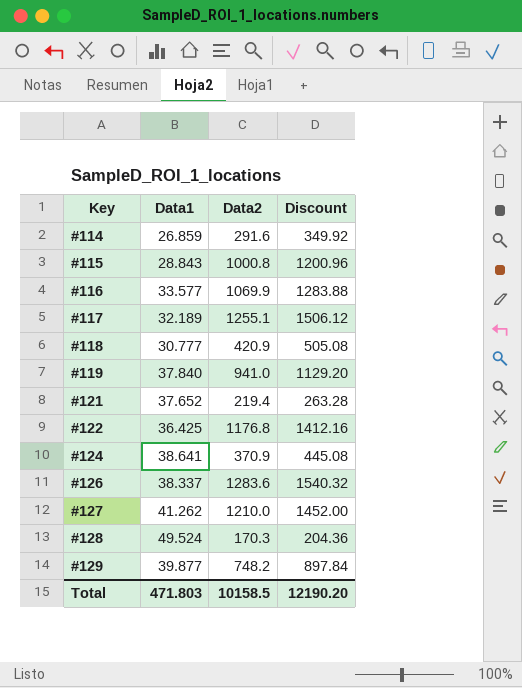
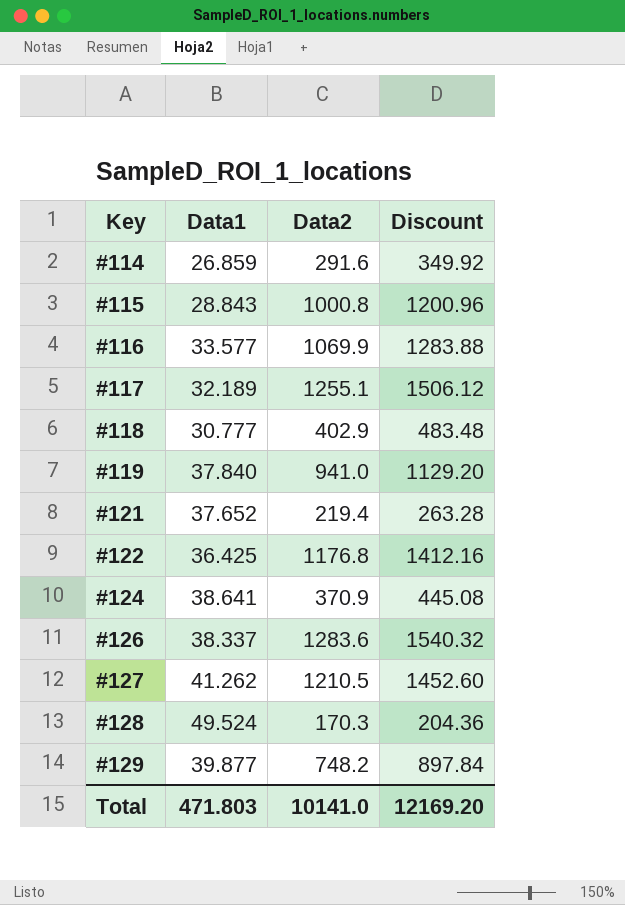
#118 | Data2: 420.9 -> 402.9
#118 | Discount: 505.08 -> 483.48
#127 | Data2: 1210.0 -> 1210.5
#127 | Discount: 1452.00 -> 1452.60
Total | Data2: 10158.5 -> 10141.0
Total | Discount: 12190.20 -> 12169.20

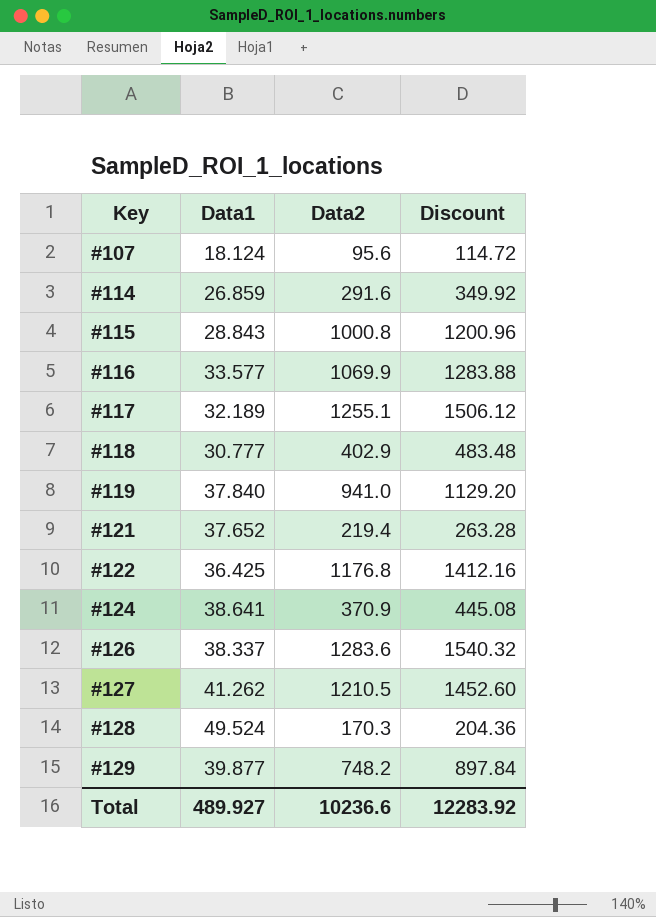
row #107: none -> 18.124 | 95.6 | 114.72
Total | Data1: 471.803 -> 489.927
Total | Data2: 10141.0 -> 10236.6
Total | Discount: 12169.20 -> 12283.92

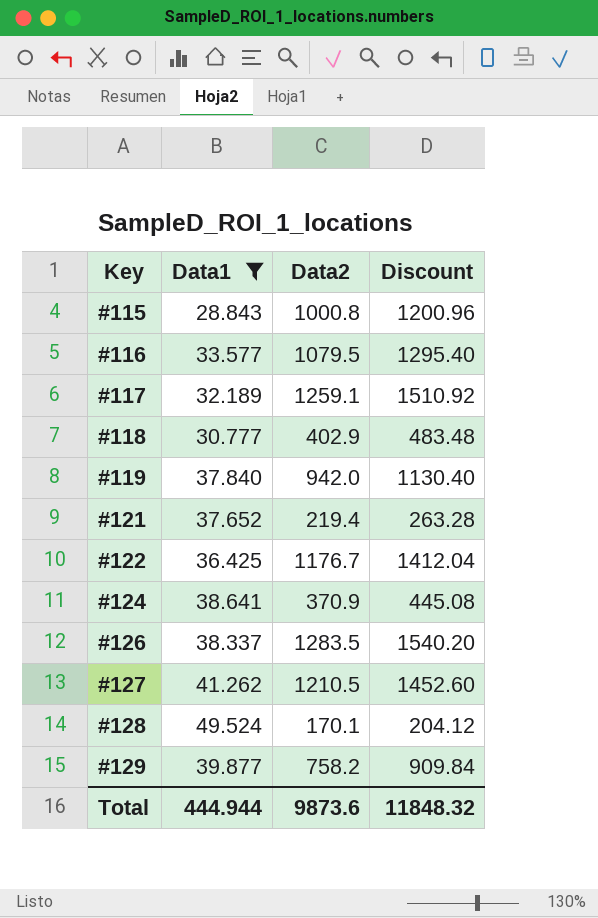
filter: none -> Data1 >= 28.843
#116 | Data2: 1069.9 -> 1079.5
#116 | Discount: 1283.88 -> 1295.40
#117 | Data2: 1255.1 -> 1259.1
#117 | Discount: 1506.12 -> 1510.92
#119 | Data2: 941.0 -> 942.0
#119 | Discount: 1129.20 -> 1130.40
#122 | Data2: 1176.8 -> 1176.7
#122 | Discount: 1412.16 -> 1412.04
#126 | Data2: 1283.6 -> 1283.5
#126 | Discount: 1540.32 -> 1540.20
#128 | Data2: 170.3 -> 170.1
#128 | Discount: 204.36 -> 204.12
#129 | Data2: 748.2 -> 758.2
#129 | Discount: 897.84 -> 909.84
Total | Data1: 489.927 -> 444.944
Total | Data2: 10236.6 -> 9873.6
Total | Discount: 12283.92 -> 11848.32

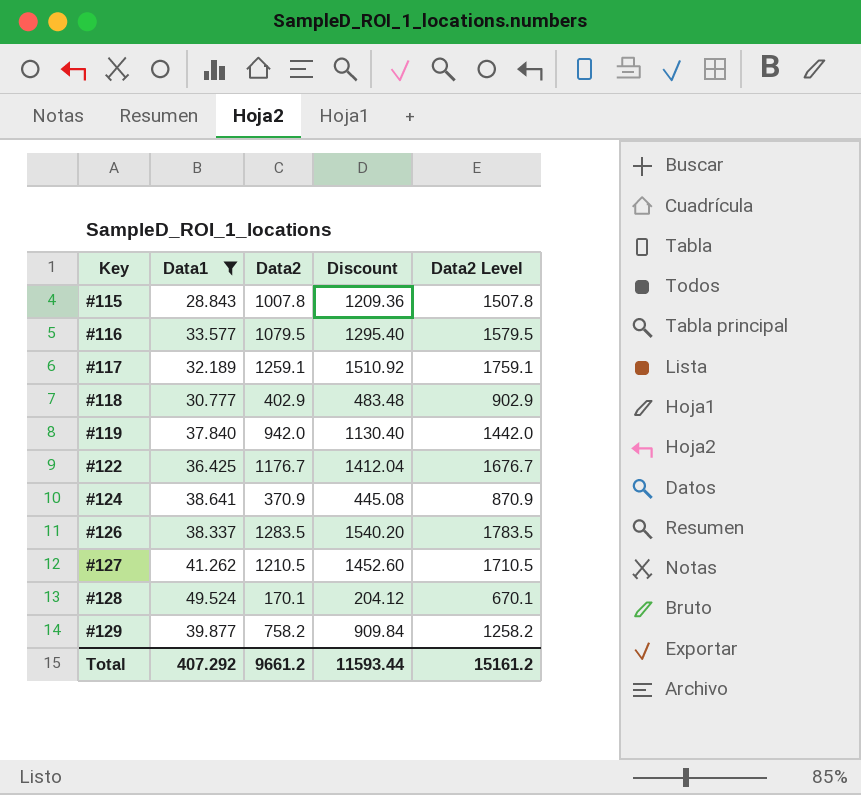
column Data2 Level | formula: none -> [Data2] + 500
row #121: 37.652 | 219.4 | 263.28 -> none
#115 | Data2: 1000.8 -> 1007.8
#115 | Discount: 1200.96 -> 1209.36
Total | Data1: 444.944 -> 407.292
Total | Data2: 9873.6 -> 9661.2
Total | Discount: 11848.32 -> 11593.44

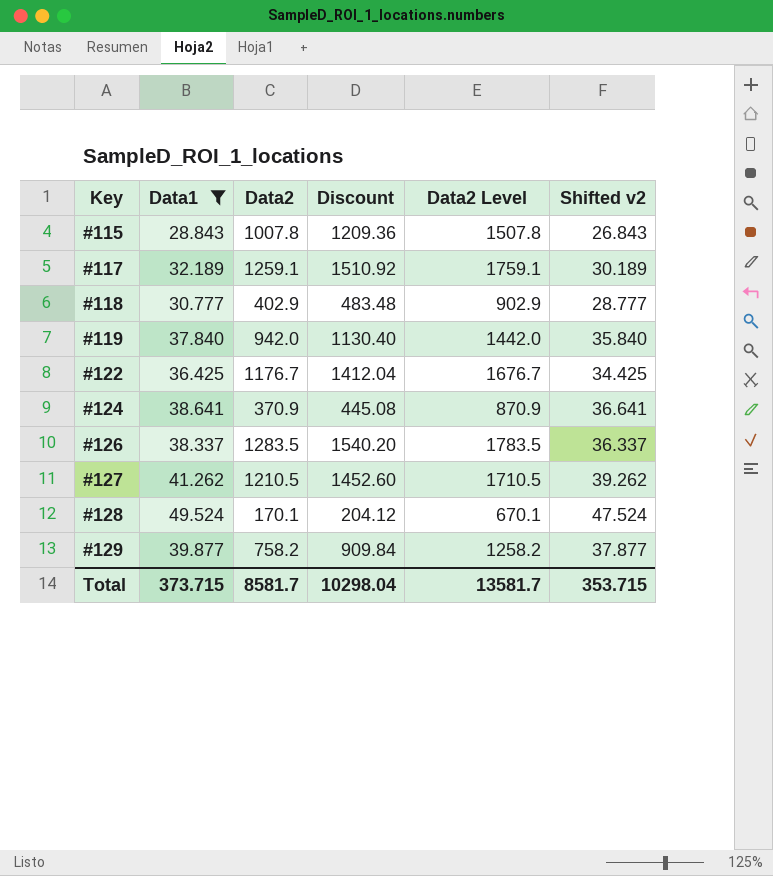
column Shifted v2 | formula: none -> [Data1] - 2
row #116: 33.577 | 1079.5 | 1295.40 | 1579.5 -> none
Total | Data1: 407.292 -> 373.715
Total | Data2: 9661.2 -> 8581.7
Total | Discount: 11593.44 -> 10298.04
Total | Data2 Level: 15161.2 -> 13581.7

